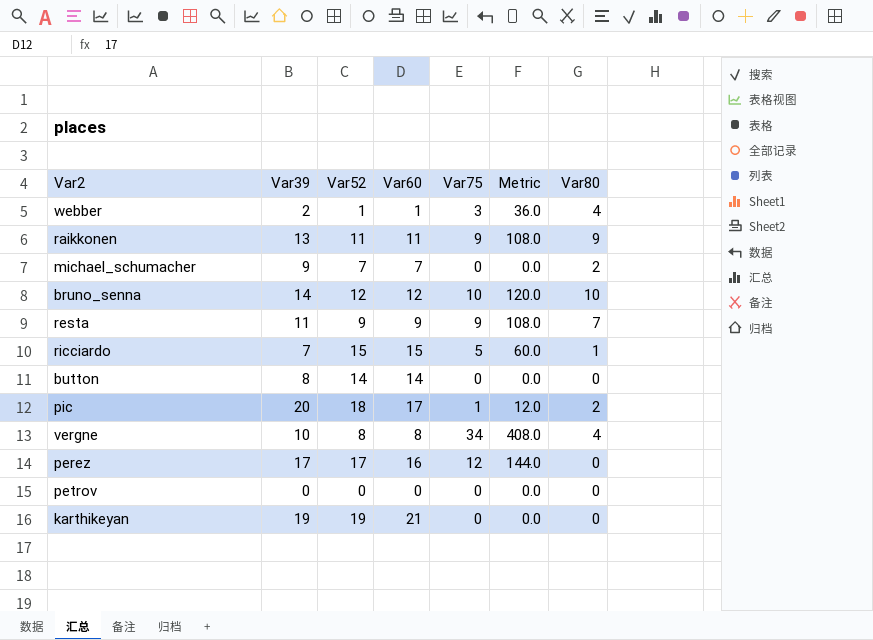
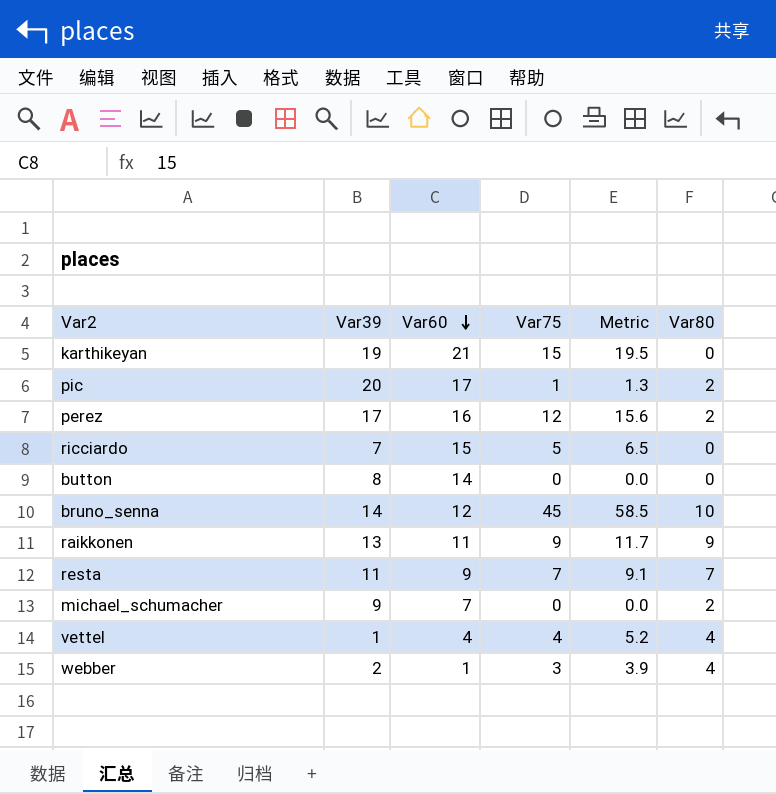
row order: none -> Var60 descending
column Var52 | position: 3 -> none
column Metric | formula: [Var75] * 12 -> [Var75] * 1.3
row vergne: 10 | 8 | 8 | 34 | 408.0 | 4 -> none
row petrov: 0 | 0 | 0 | 0 | 0.0 | 0 -> none
karthikeyan | Var75: 0 -> 15
perez | Var80: 0 -> 2
ricciardo | Var80: 1 -> 0
bruno_senna | Var75: 10 -> 45
resta | Var75: 9 -> 7
row vettel: none -> 1 | 4 | 4 | 5.2 | 4

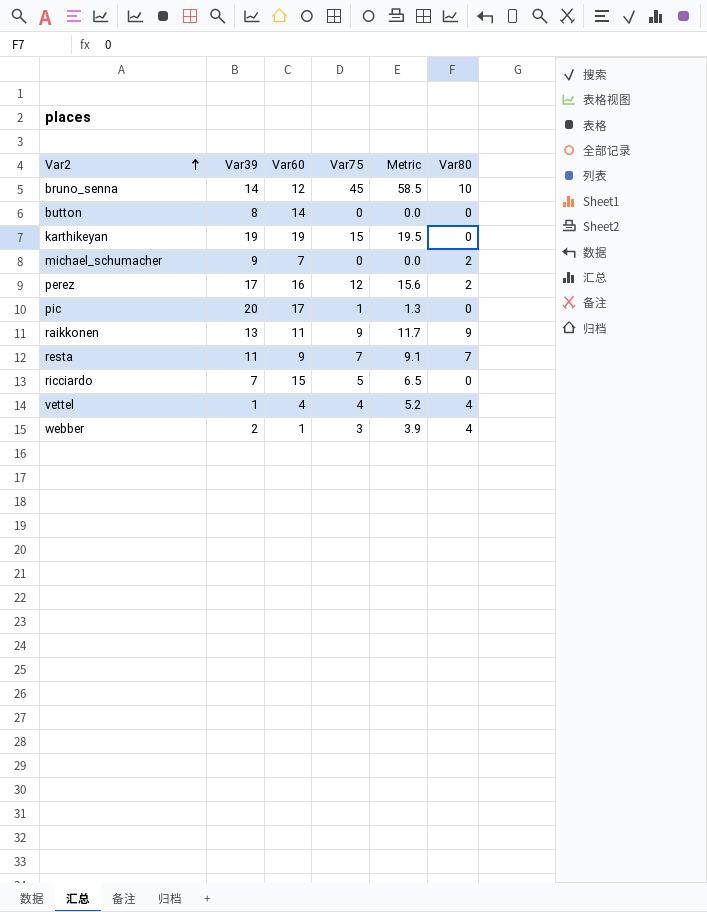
row order: Var60 descending -> Var2 ascending
karthikeyan | Var60: 21 -> 19
pic | Var80: 2 -> 0

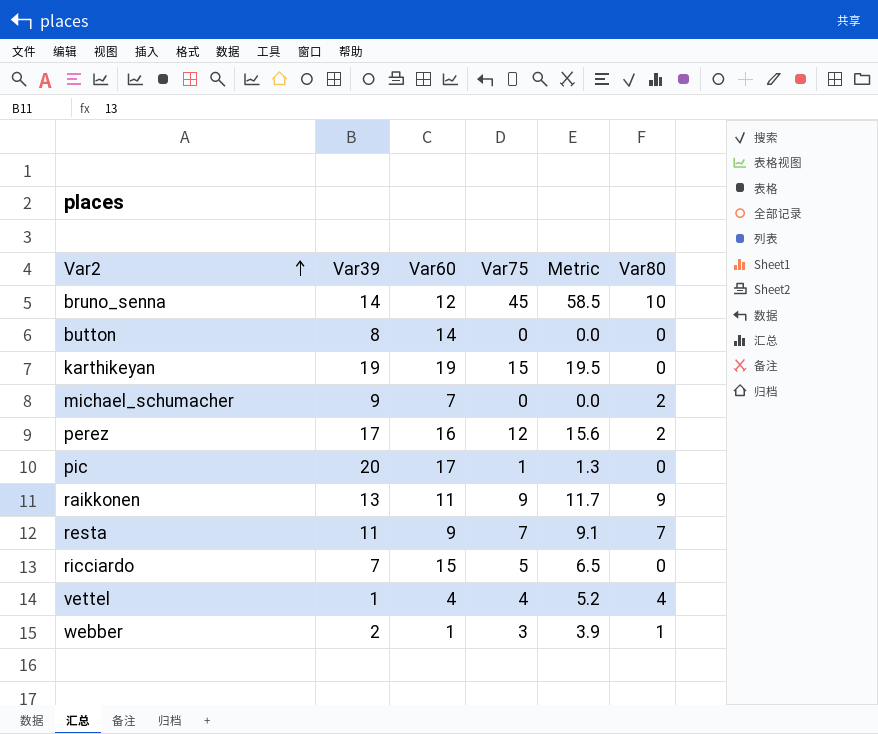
webber | Var80: 4 -> 1

